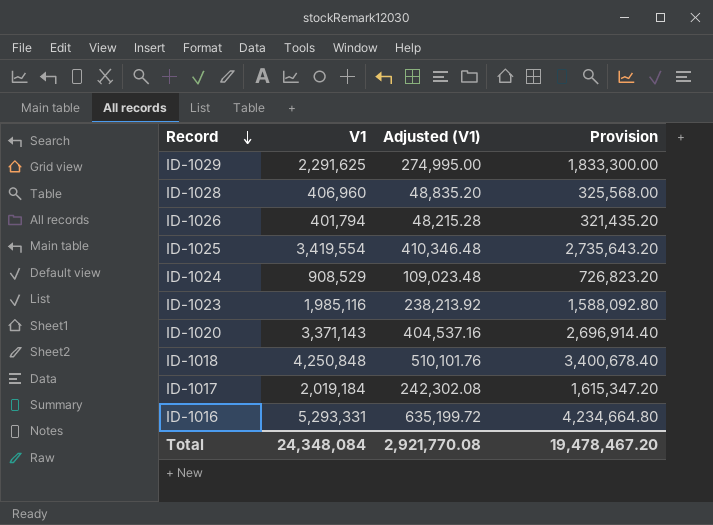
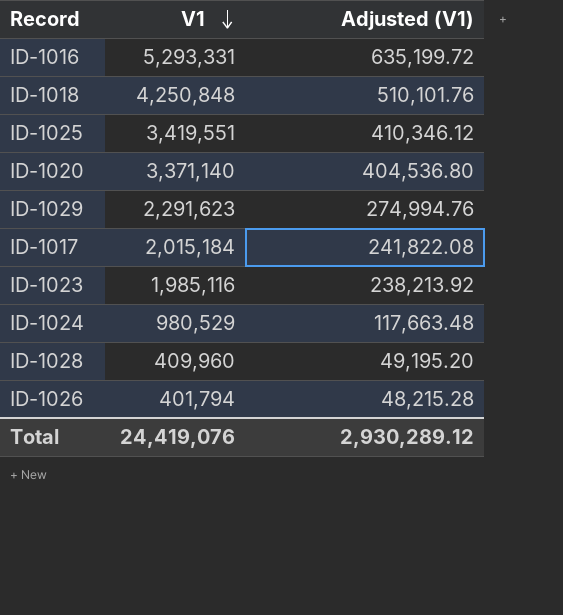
row order: Record descending -> V1 descending
column Provision | formula: [V1] * 0.8 -> none
ID-1025 | V1: 3,419,554 -> 3,419,551
ID-1025 | Adjusted (V1): 410,346.48 -> 410,346.12
ID-1020 | V1: 3,371,143 -> 3,371,140
ID-1020 | Adjusted (V1): 404,537.16 -> 404,536.80
ID-1029 | V1: 2,291,625 -> 2,291,623
ID-1029 | Adjusted (V1): 274,995.00 -> 274,994.76
ID-1017 | V1: 2,019,184 -> 2,015,184
ID-1017 | Adjusted (V1): 242,302.08 -> 241,822.08
ID-1024 | V1: 908,529 -> 980,529
ID-1024 | Adjusted (V1): 109,023.48 -> 117,663.48
ID-1028 | V1: 406,960 -> 409,960
ID-1028 | Adjusted (V1): 48,835.20 -> 49,195.20
Total | V1: 24,348,084 -> 24,419,076
Total | Adjusted (V1): 2,921,770.08 -> 2,930,289.12

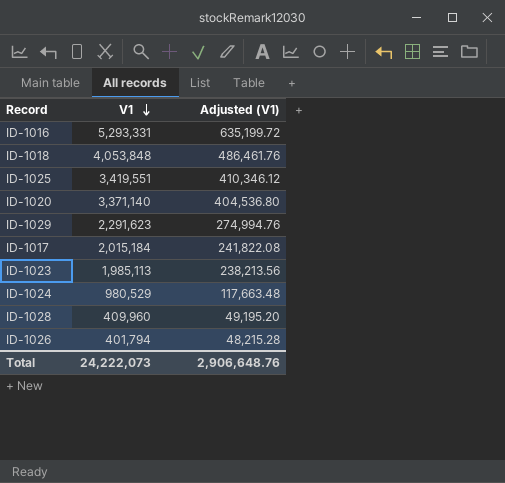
ID-1018 | V1: 4,250,848 -> 4,053,848
ID-1018 | Adjusted (V1): 510,101.76 -> 486,461.76
ID-1023 | V1: 1,985,116 -> 1,985,113
ID-1023 | Adjusted (V1): 238,213.92 -> 238,213.56
Total | V1: 24,419,076 -> 24,222,073
Total | Adjusted (V1): 2,930,289.12 -> 2,906,648.76

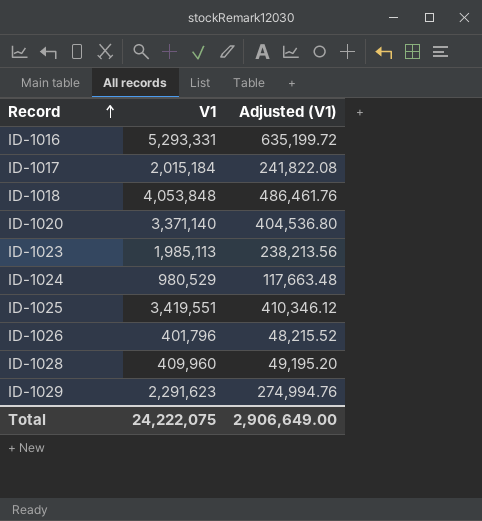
row order: V1 descending -> Record ascending
ID-1026 | V1: 401,794 -> 401,796
ID-1026 | Adjusted (V1): 48,215.28 -> 48,215.52
Total | V1: 24,222,073 -> 24,222,075
Total | Adjusted (V1): 2,906,648.76 -> 2,906,649.00

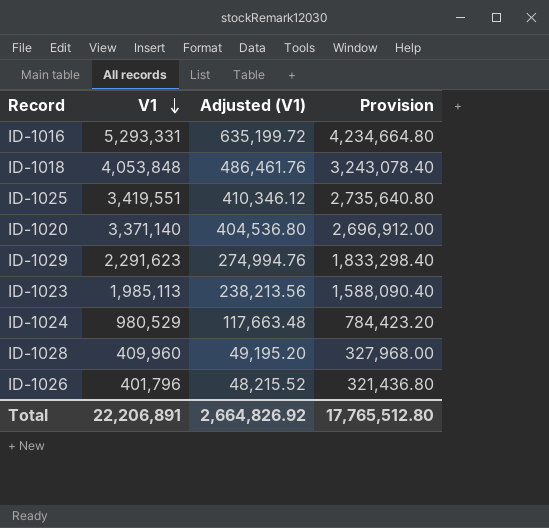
row order: Record ascending -> V1 descending
column Provision | formula: none -> [V1] * 0.8
row ID-1017: 2,015,184 | 241,822.08 -> none
Total | V1: 24,222,075 -> 22,206,891
Total | Adjusted (V1): 2,906,649.00 -> 2,664,826.92

